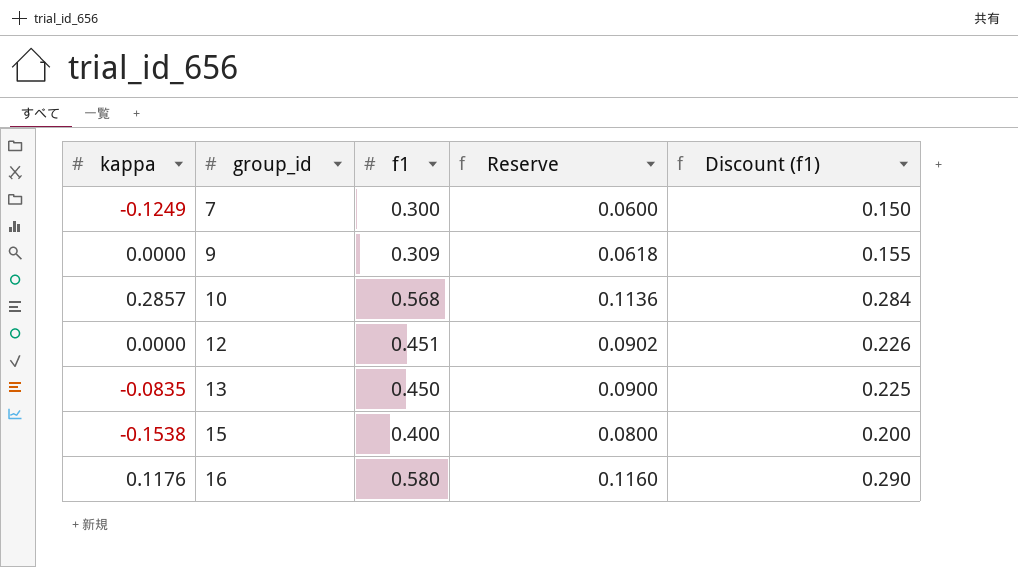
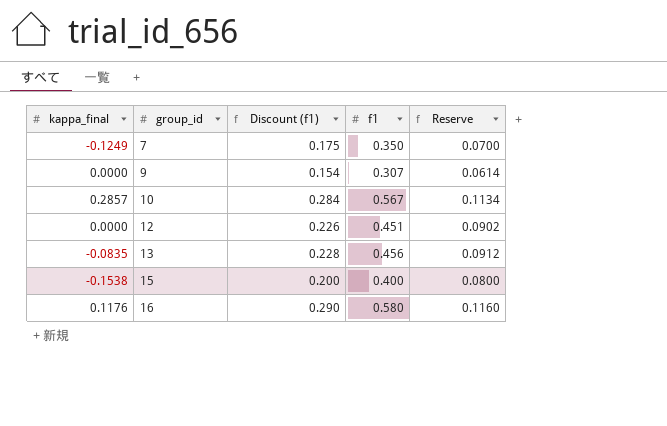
column name: kappa -> kappa_final
column Discount (f1) | position: 5 -> 3
7 | Discount (f1): 0.150 -> 0.175
7 | f1: 0.300 -> 0.350
7 | Reserve: 0.0600 -> 0.0700
9 | Discount (f1): 0.155 -> 0.154
9 | f1: 0.309 -> 0.307
9 | Reserve: 0.0618 -> 0.0614
10 | f1: 0.568 -> 0.567
10 | Reserve: 0.1136 -> 0.1134
13 | Discount (f1): 0.225 -> 0.228
13 | f1: 0.450 -> 0.456
13 | Reserve: 0.0900 -> 0.0912

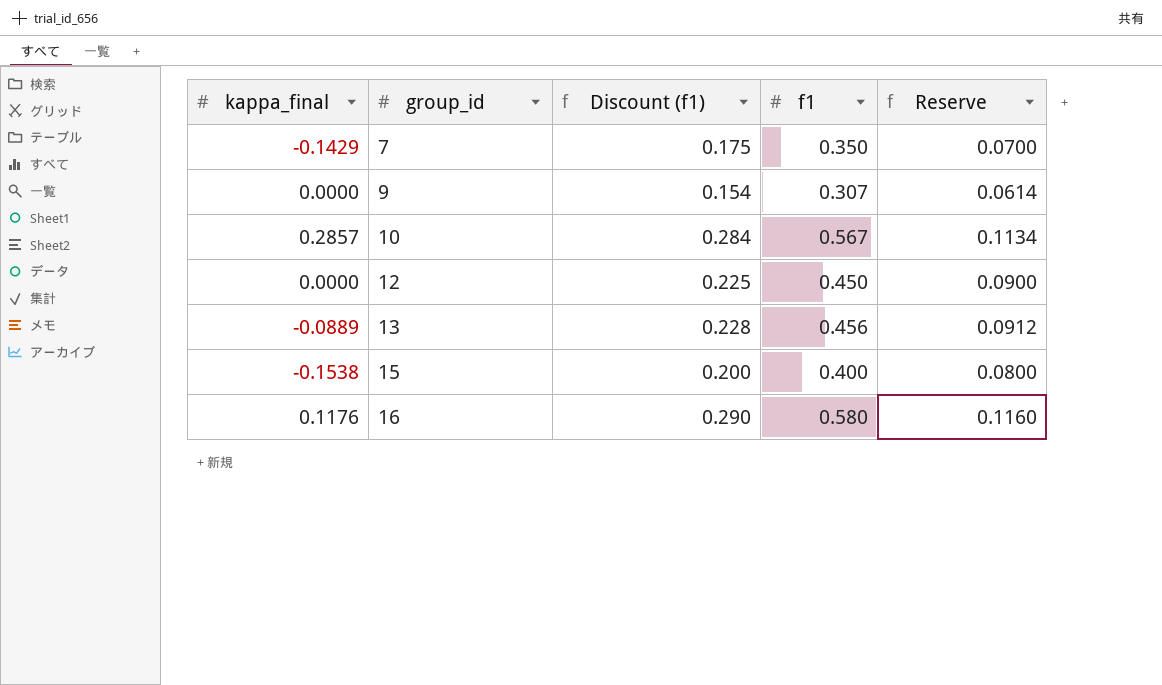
7 | kappa_final: -0.1249 -> -0.1429
12 | Discount (f1): 0.226 -> 0.225
12 | f1: 0.451 -> 0.450
12 | Reserve: 0.0902 -> 0.0900
13 | kappa_final: -0.0835 -> -0.0889

